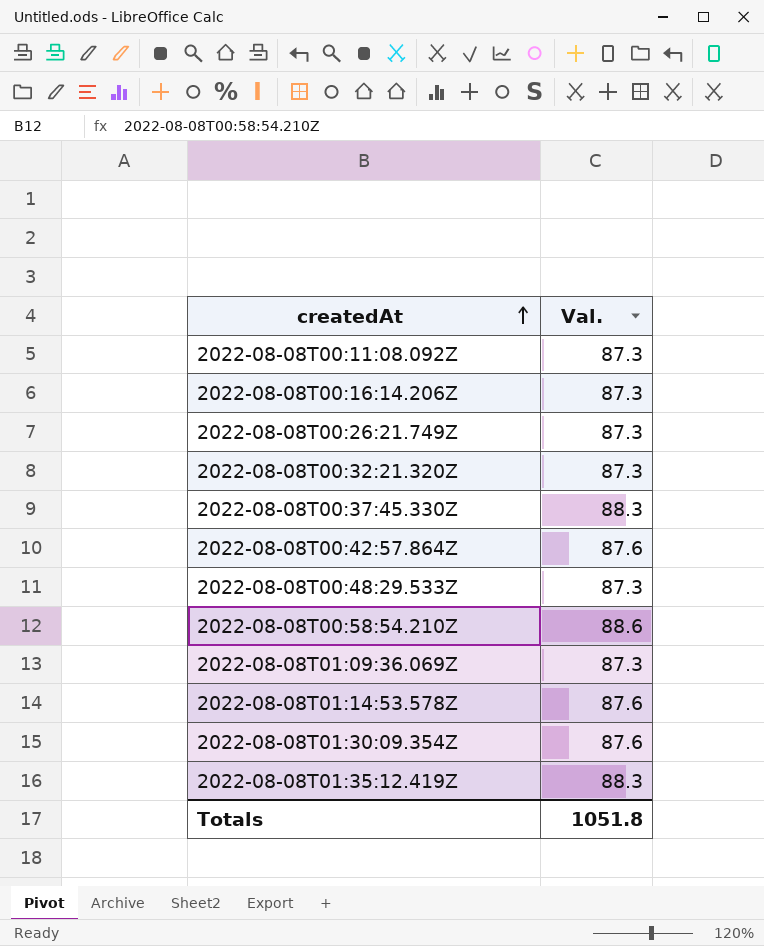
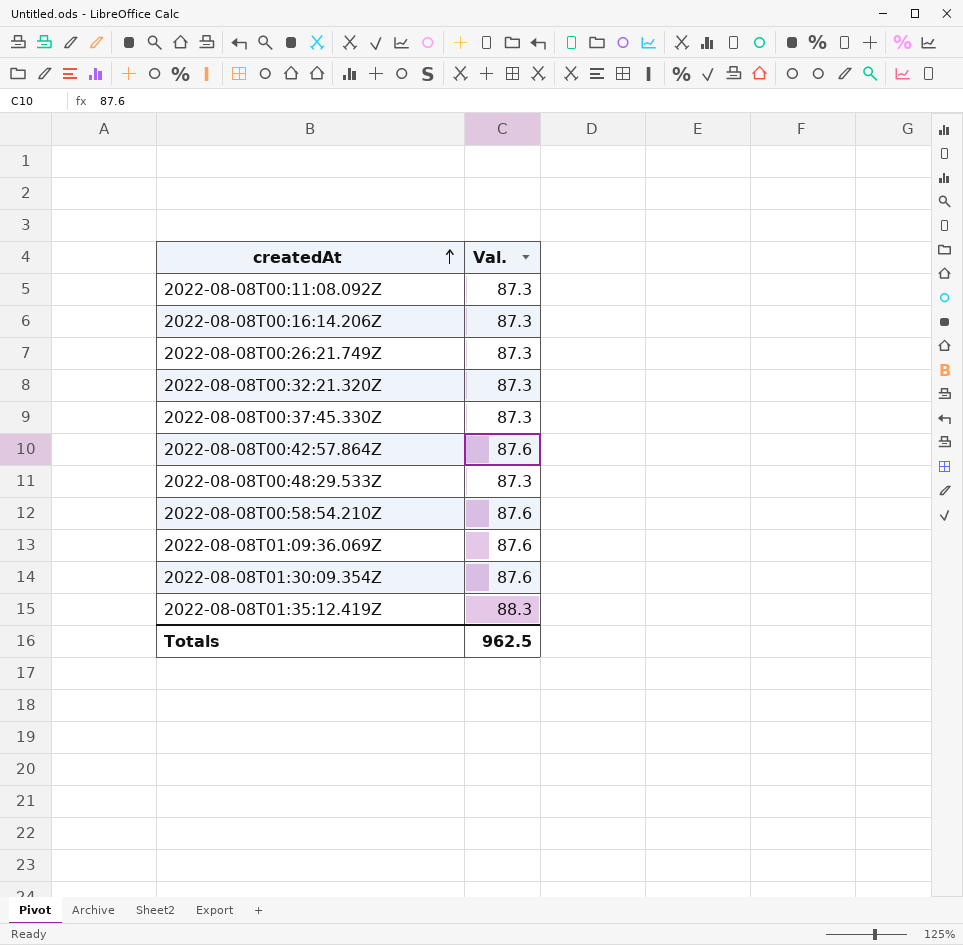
row 2022-08-08T01:14:53.578Z: 87.6 -> none
2022-08-08T00:37:45.330Z | Val.: 88.3 -> 87.3
2022-08-08T00:58:54.210Z | Val.: 88.6 -> 87.6
2022-08-08T01:09:36.069Z | Val.: 87.3 -> 87.6
Totals | Val.: 1051.8 -> 962.5

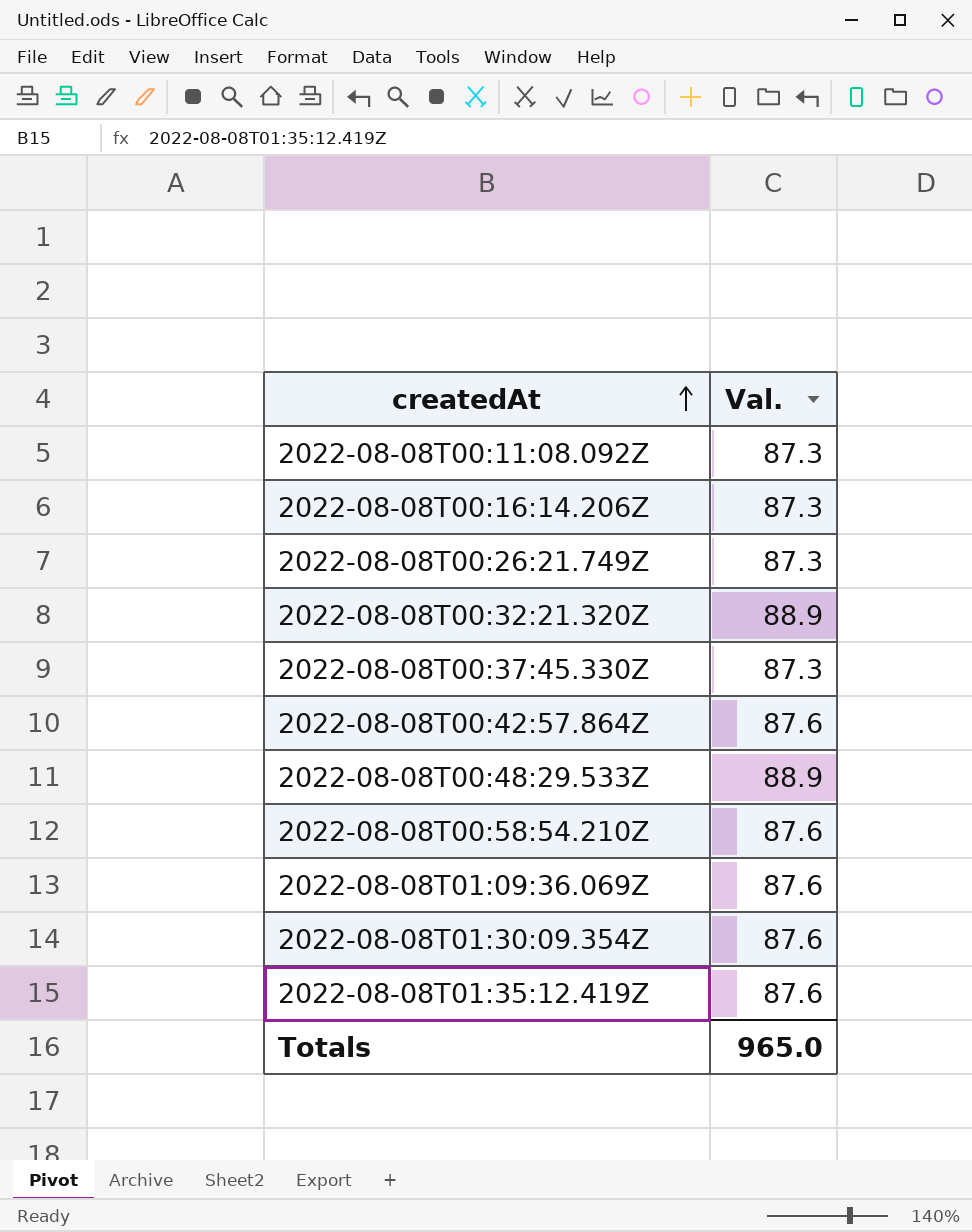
2022-08-08T00:32:21.320Z | Val.: 87.3 -> 88.9
2022-08-08T00:48:29.533Z | Val.: 87.3 -> 88.9
2022-08-08T01:35:12.419Z | Val.: 88.3 -> 87.6
Totals | Val.: 962.5 -> 965.0

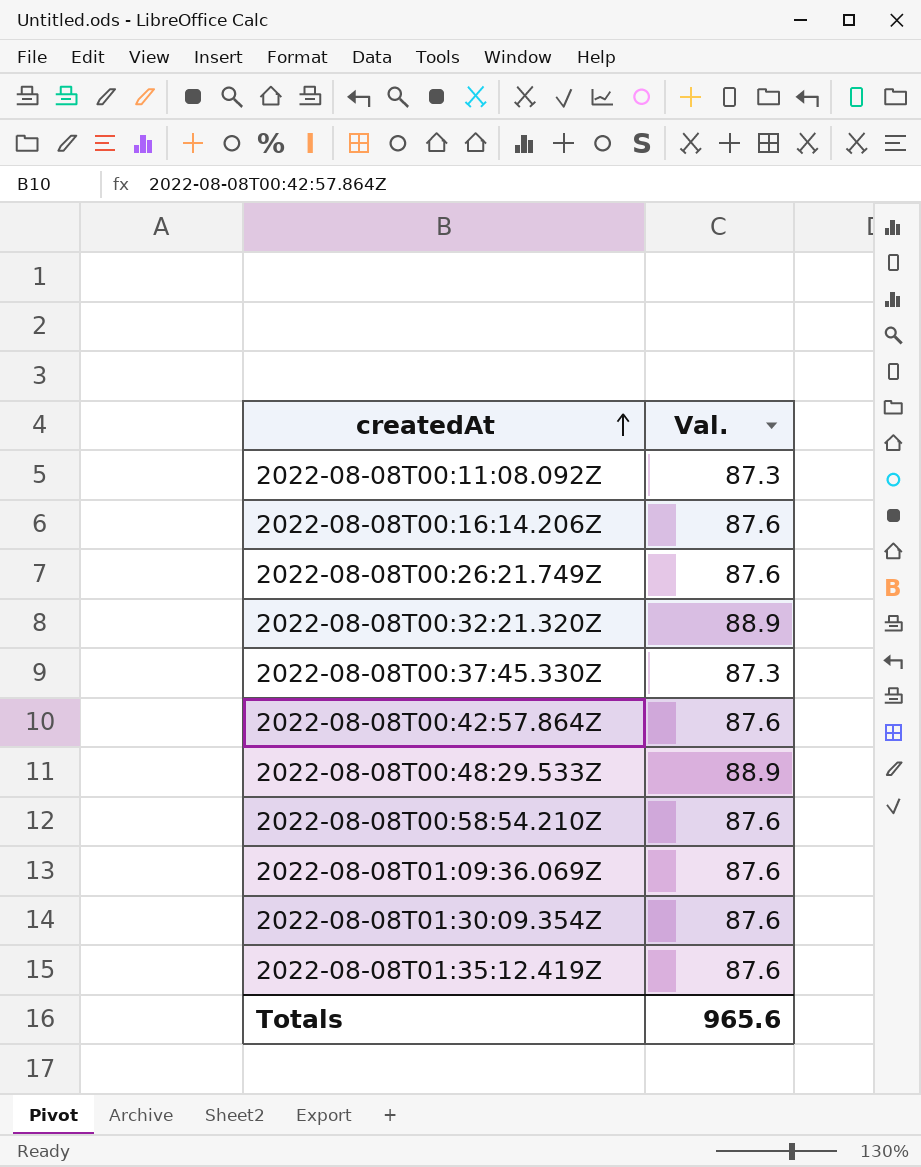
2022-08-08T00:16:14.206Z | Val.: 87.3 -> 87.6
2022-08-08T00:26:21.749Z | Val.: 87.3 -> 87.6
Totals | Val.: 965.0 -> 965.6

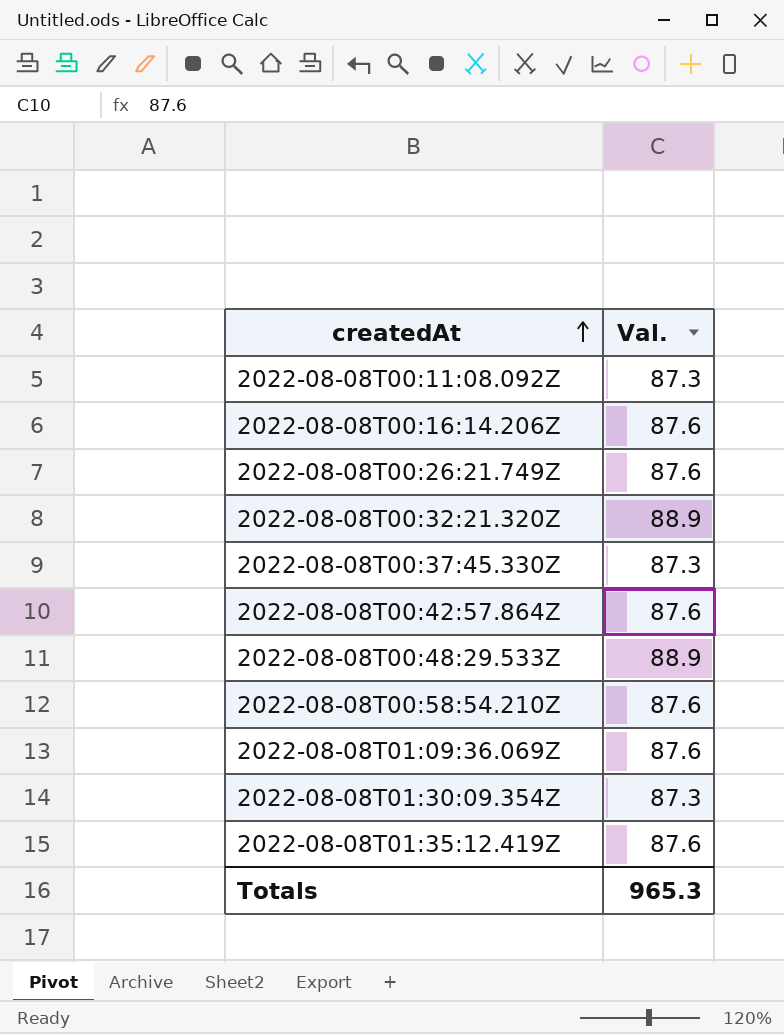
2022-08-08T01:30:09.354Z | Val.: 87.6 -> 87.3
Totals | Val.: 965.6 -> 965.3

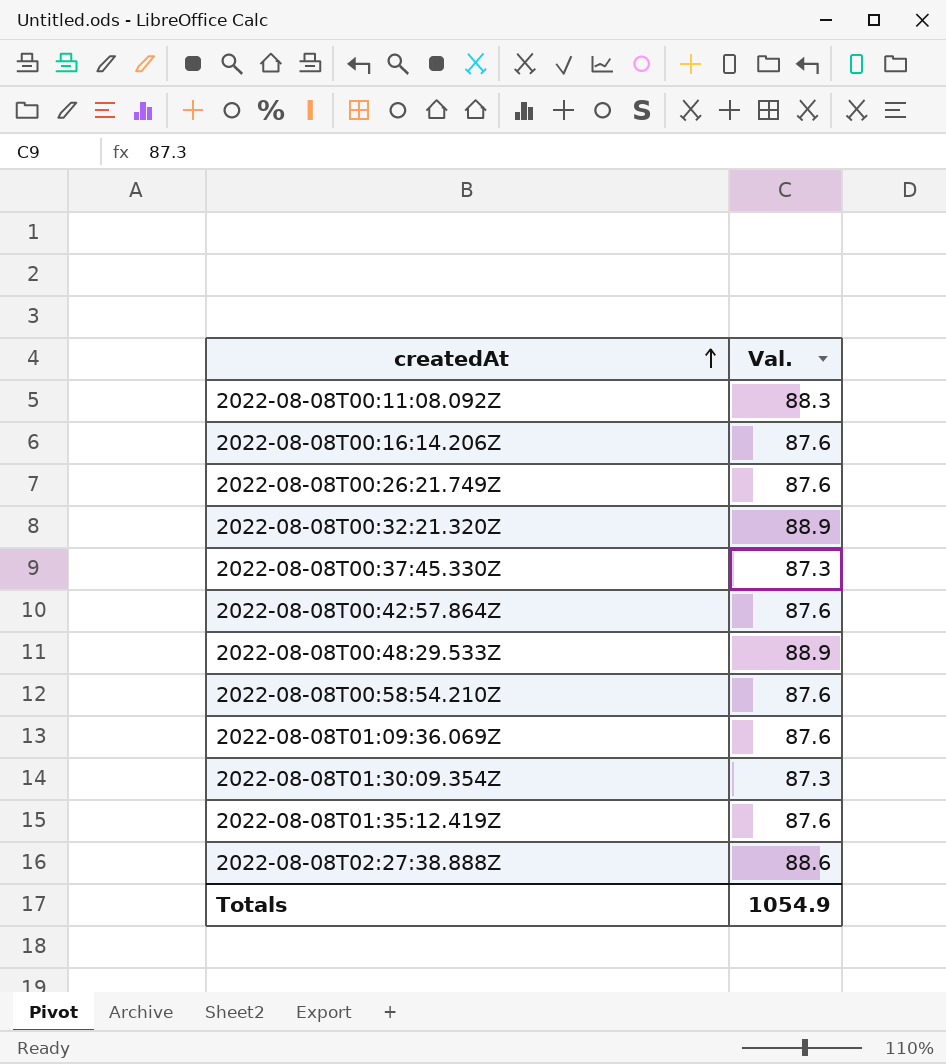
2022-08-08T00:11:08.092Z | Val.: 87.3 -> 88.3
row 2022-08-08T02:27:38.888Z: none -> 88.6
Totals | Val.: 965.3 -> 1054.9

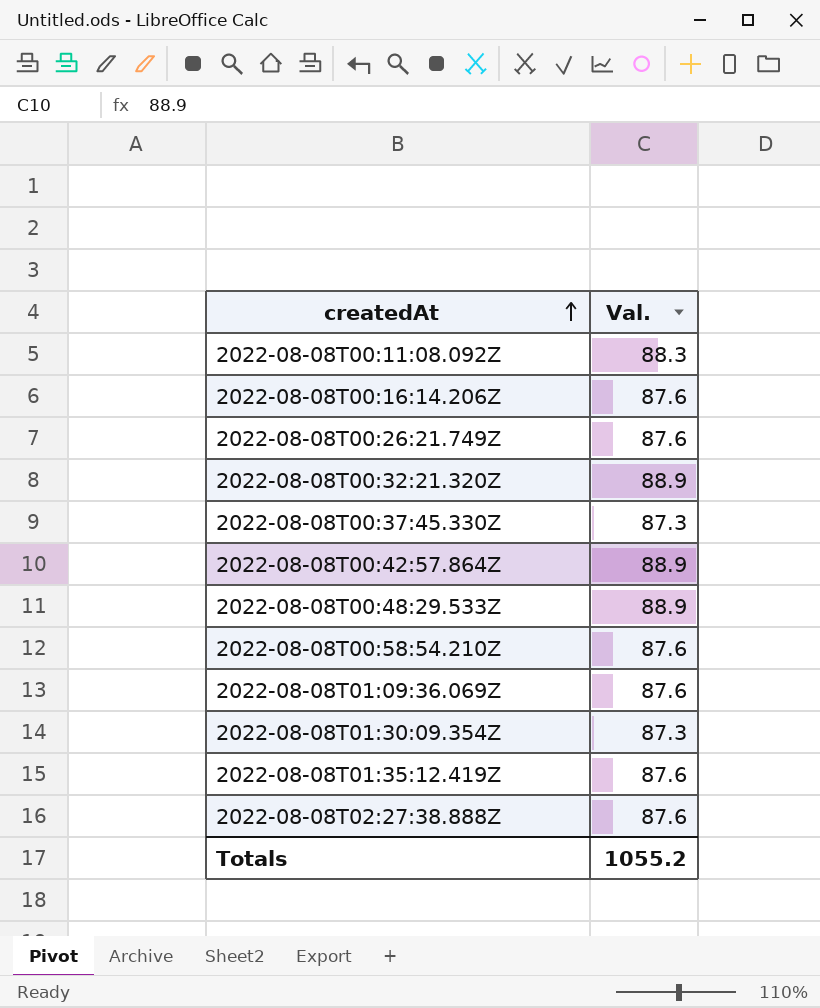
2022-08-08T00:42:57.864Z | Val.: 87.6 -> 88.9
2022-08-08T02:27:38.888Z | Val.: 88.6 -> 87.6
Totals | Val.: 1054.9 -> 1055.2

